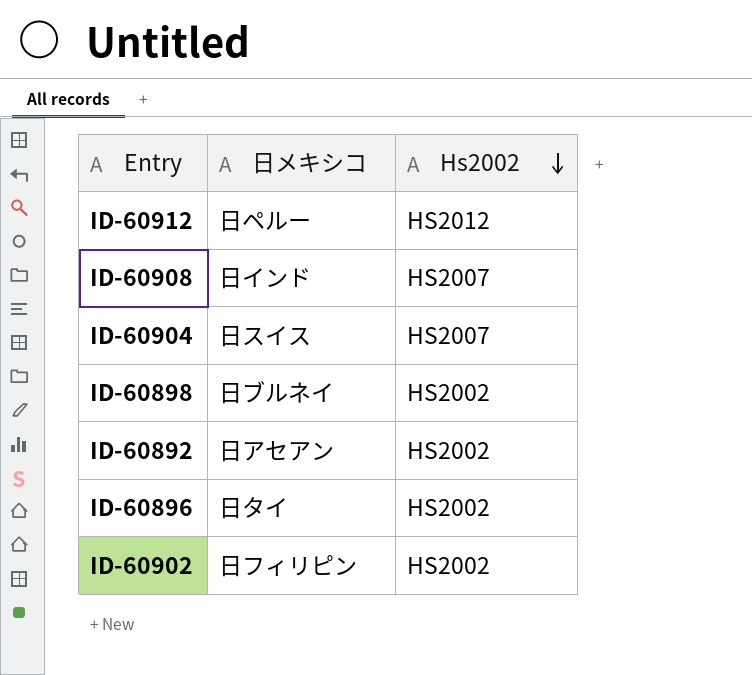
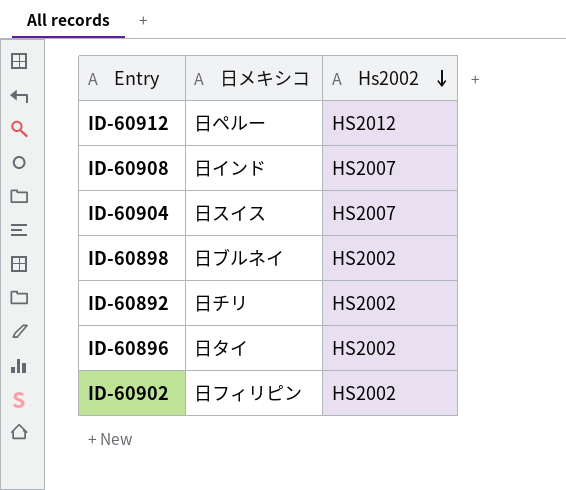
ID-60892 | 日メキシコ: 日アセアン -> 日チリ

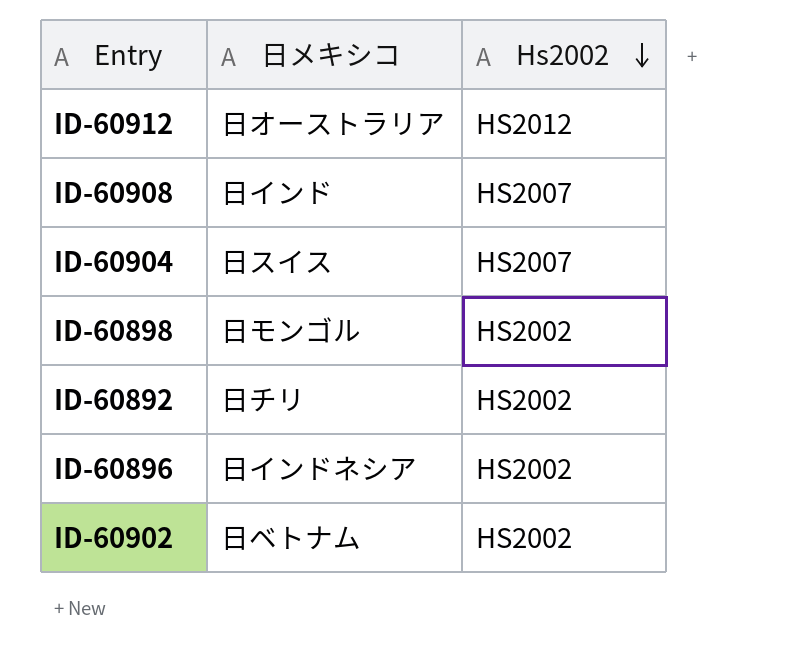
ID-60912 | 日メキシコ: 日ペルー -> 日オーストラリア
ID-60898 | 日メキシコ: 日ブルネイ -> 日モンゴル
ID-60896 | 日メキシコ: 日タイ -> 日インドネシア
ID-60902 | 日メキシコ: 日フィリピン -> 日ベトナム

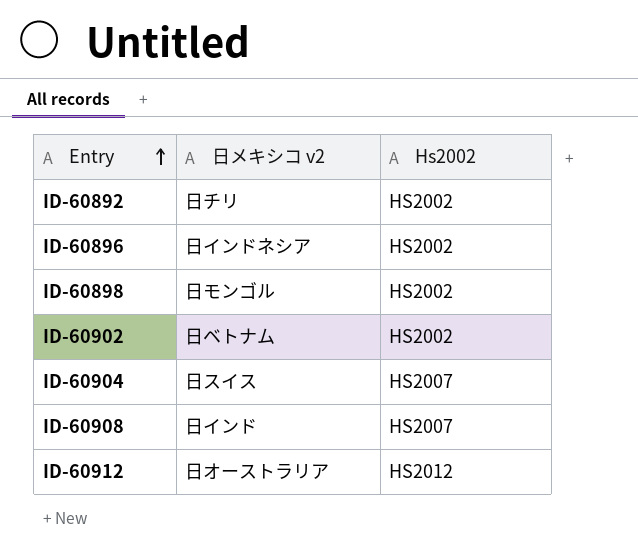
row order: Hs2002 descending -> Entry ascending
column name: 日メキシコ -> 日メキシコ v2

